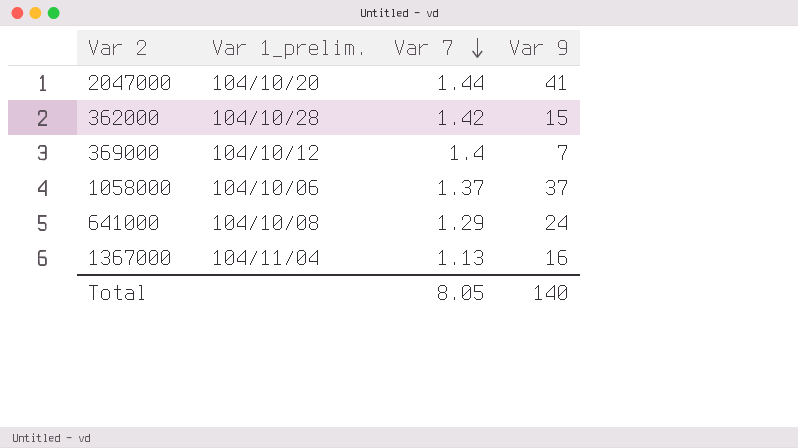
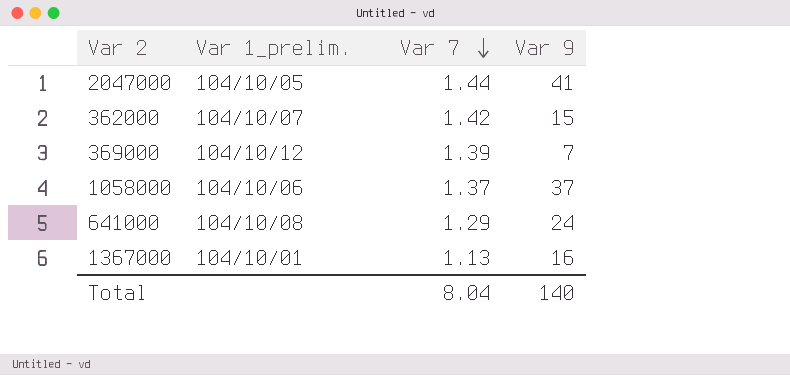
2047000 | Var 1_prelim.: 104/10/20 -> 104/10/05
362000 | Var 1_prelim.: 104/10/28 -> 104/10/07
369000 | Var 7: 1.4 -> 1.39
1367000 | Var 1_prelim.: 104/11/04 -> 104/10/01
Total | Var 7: 8.05 -> 8.04

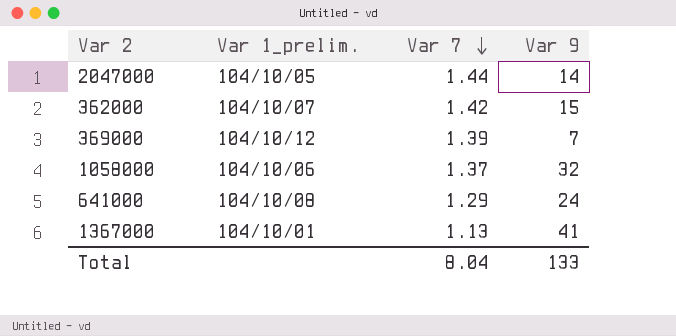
2047000 | Var 9: 41 -> 14
1058000 | Var 9: 37 -> 32
1367000 | Var 9: 16 -> 41
Total | Var 9: 140 -> 133

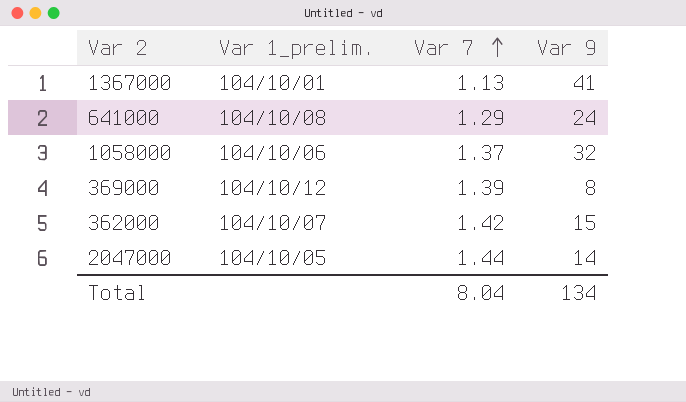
row order: Var 7 descending -> Var 7 ascending
369000 | Var 9: 7 -> 8
Total | Var 9: 133 -> 134

